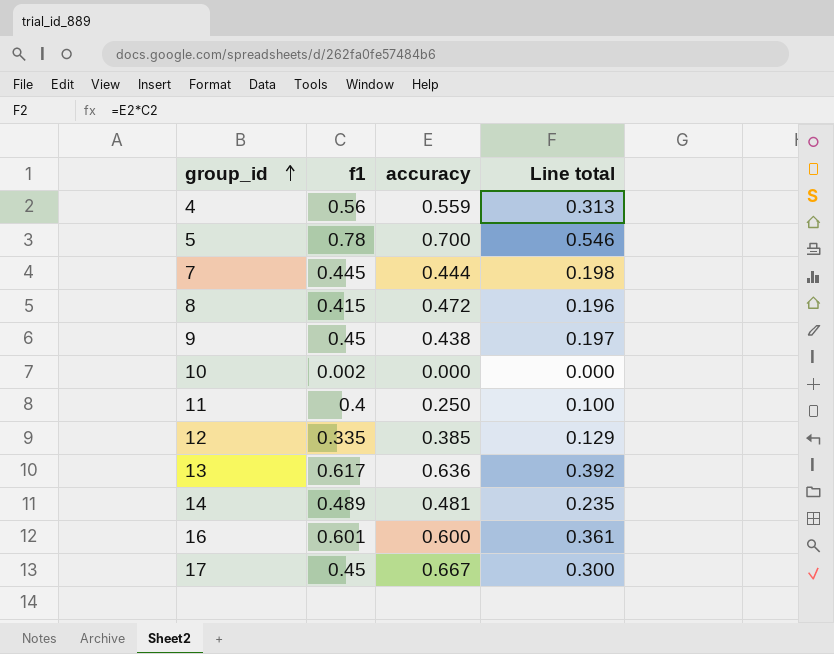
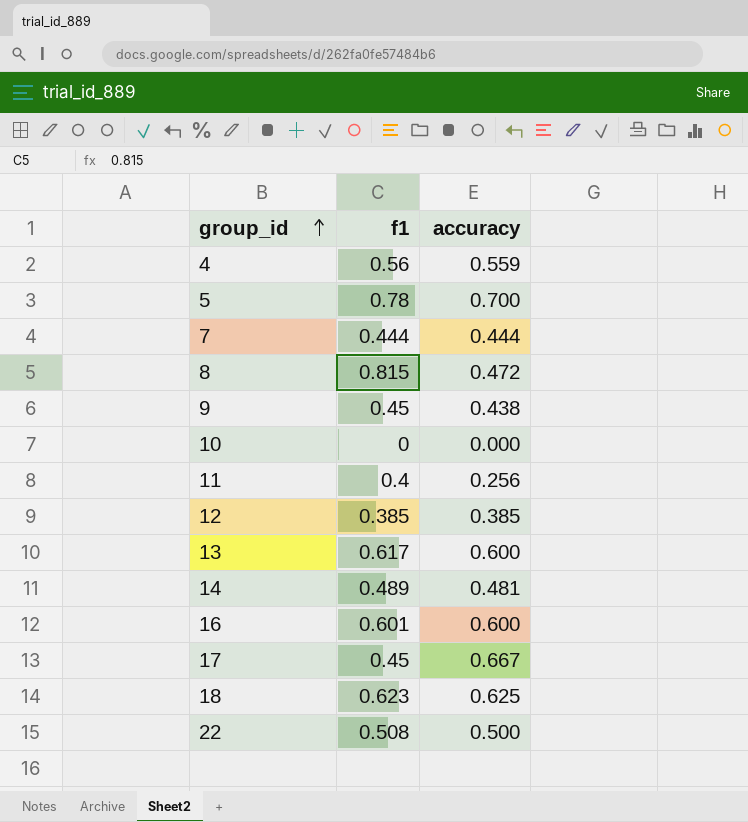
column Line total | formula: [f1] * [accuracy] -> none
7 | f1: 0.445 -> 0.444
8 | f1: 0.415 -> 0.815
10 | f1: 0.002 -> 0
11 | accuracy: 0.250 -> 0.256
12 | f1: 0.335 -> 0.385
13 | accuracy: 0.636 -> 0.600
row 18: none -> 0.623 | 0.625
row 22: none -> 0.508 | 0.500

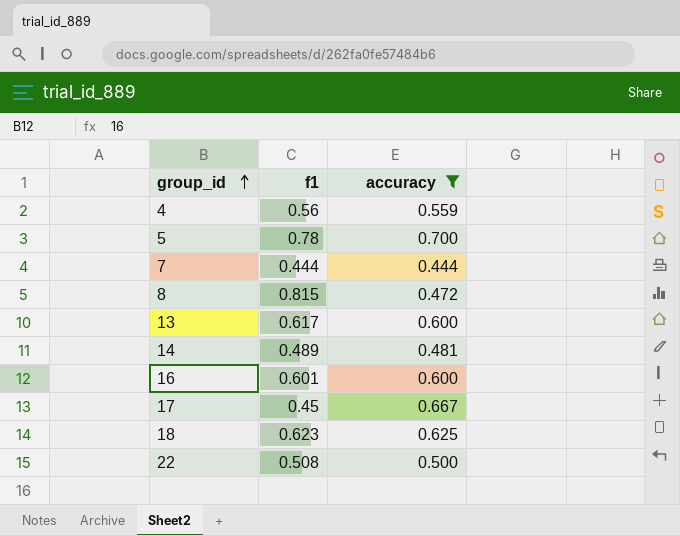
filter: none -> accuracy >= 0.444

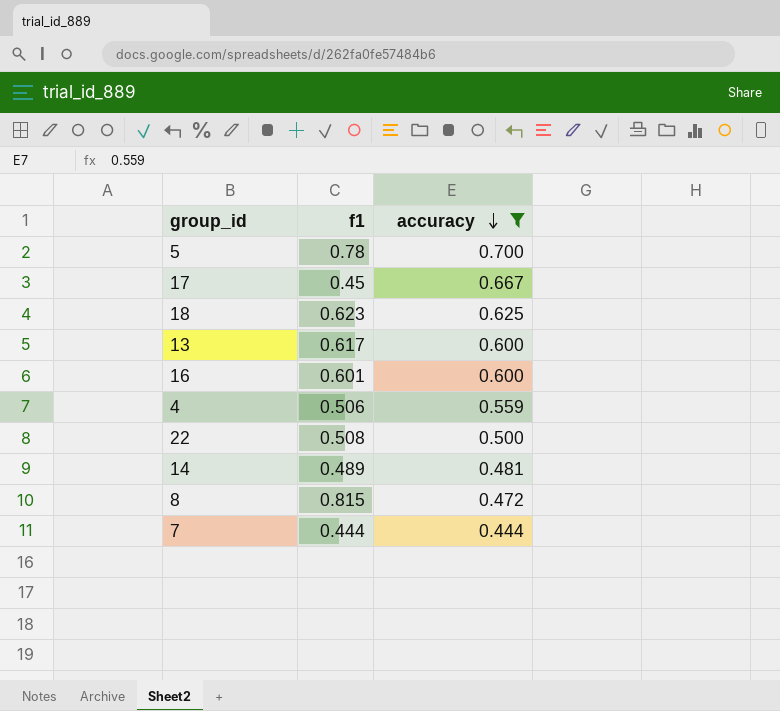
row order: group_id ascending -> accuracy descending
4 | f1: 0.56 -> 0.506

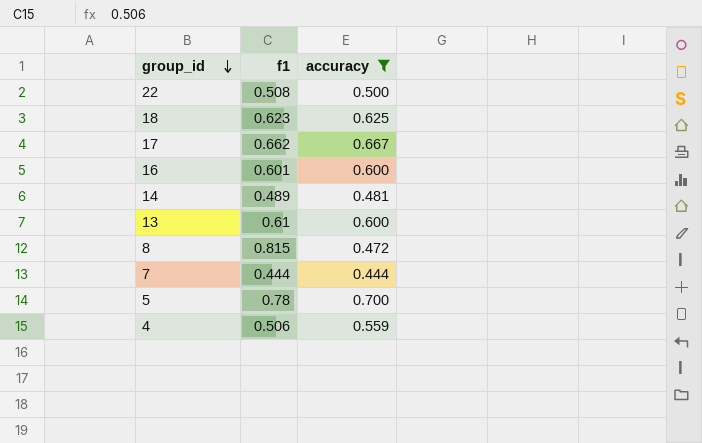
row order: accuracy descending -> group_id descending
17 | f1: 0.45 -> 0.662
13 | f1: 0.617 -> 0.61

